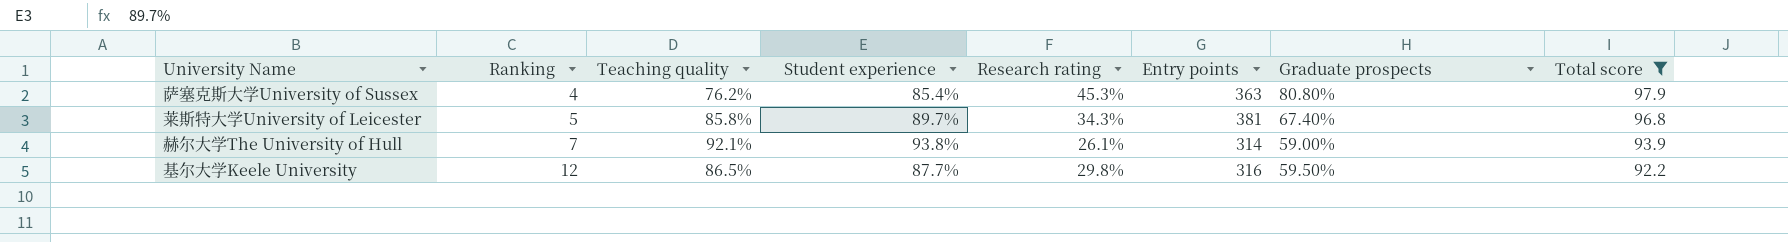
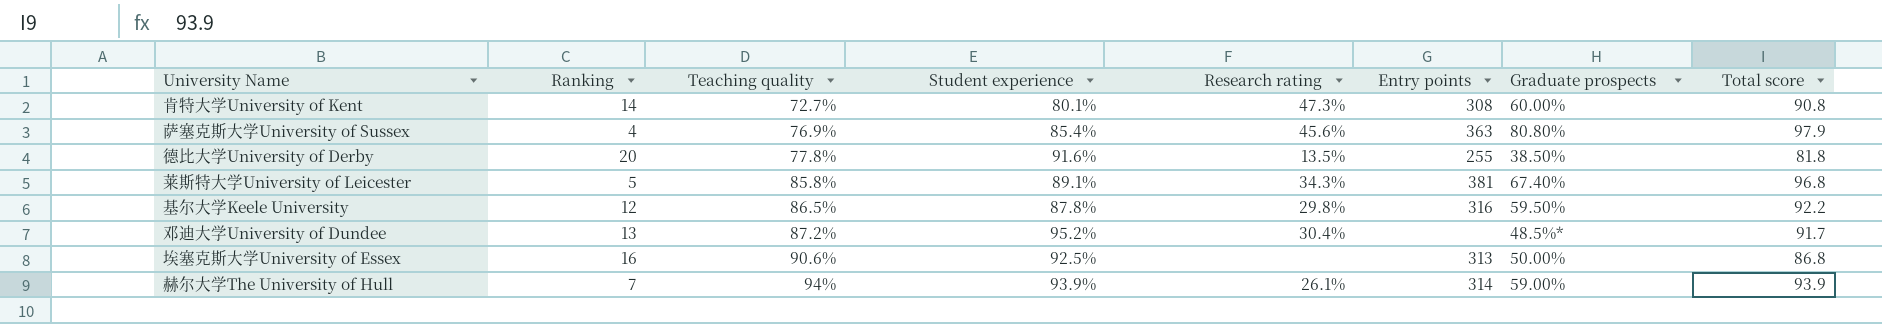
filter: Total score >= 92.2 -> none
row order: Ranking ascending -> Teaching quality ascending
萨塞克斯大学University of Sussex | Teaching quality: 76.2% -> 76.9%
萨塞克斯大学University of Sussex | Research rating: 45.3% -> 45.6%
莱斯特大学University of Leicester | Student experience: 89.7% -> 89.1%
基尔大学Keele University | Student experience: 87.7% -> 87.8%
赫尔大学The University of Hull | Teaching quality: 92.1% -> 94%
赫尔大学The University of Hull | Student experience: 93.8% -> 93.9%

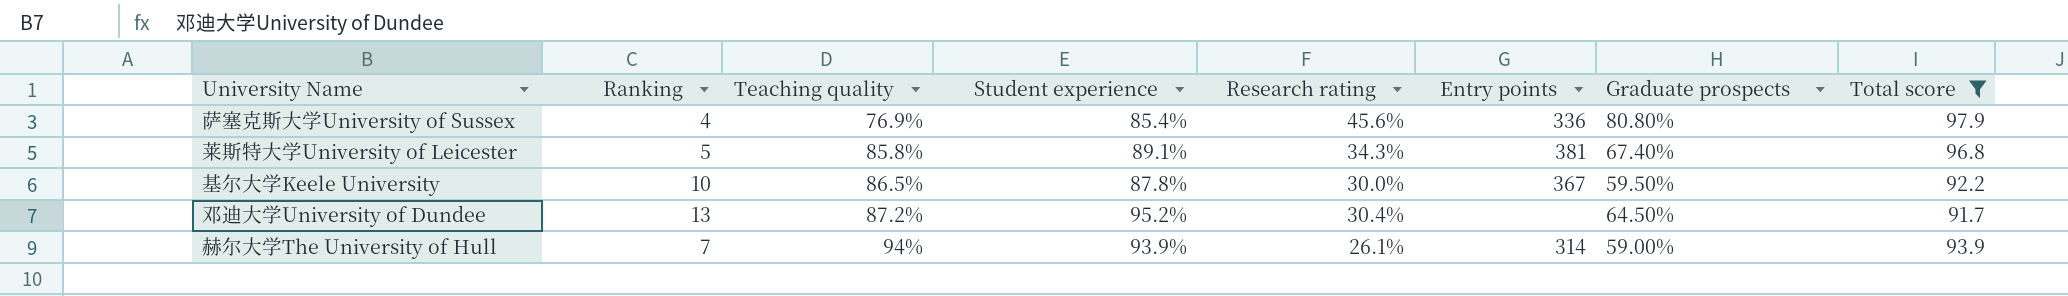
filter: none -> Total score >= 91.7
萨塞克斯大学University of Sussex | Entry points: 363 -> 336
基尔大学Keele University | Ranking: 12 -> 10
基尔大学Keele University | Research rating: 29.8% -> 30.0%
基尔大学Keele University | Entry points: 316 -> 367
邓迪大学University of Dundee | Graduate prospects: 48.5%* -> 64.50%

